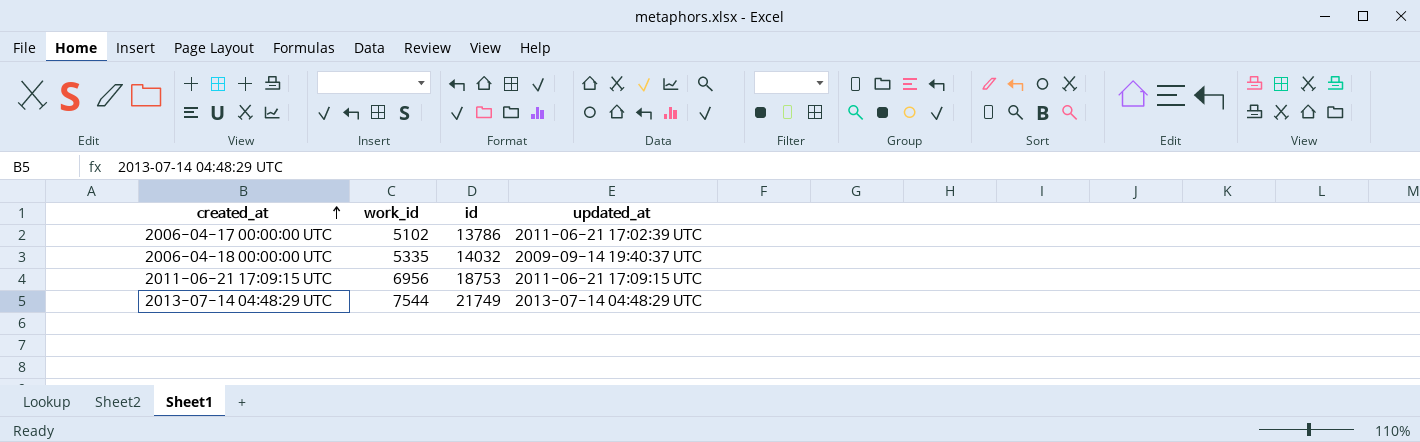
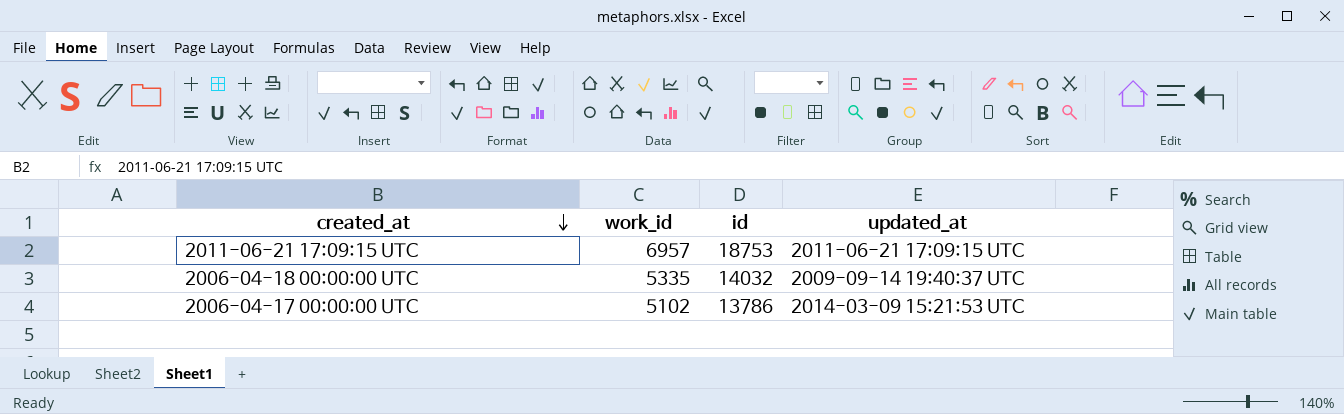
row order: created_at ascending -> created_at descending
row 2013-07-14 04:48:29 UTC: 7544 | 21749 | 2013-07-14 04:48:29 UTC -> none
2011-06-21 17:09:15 UTC | work_id: 6956 -> 6957
2006-04-17 00:00:00 UTC | updated_at: 2011-06-21 17:02:39 UTC -> 2014-03-09 15:21:53 UTC

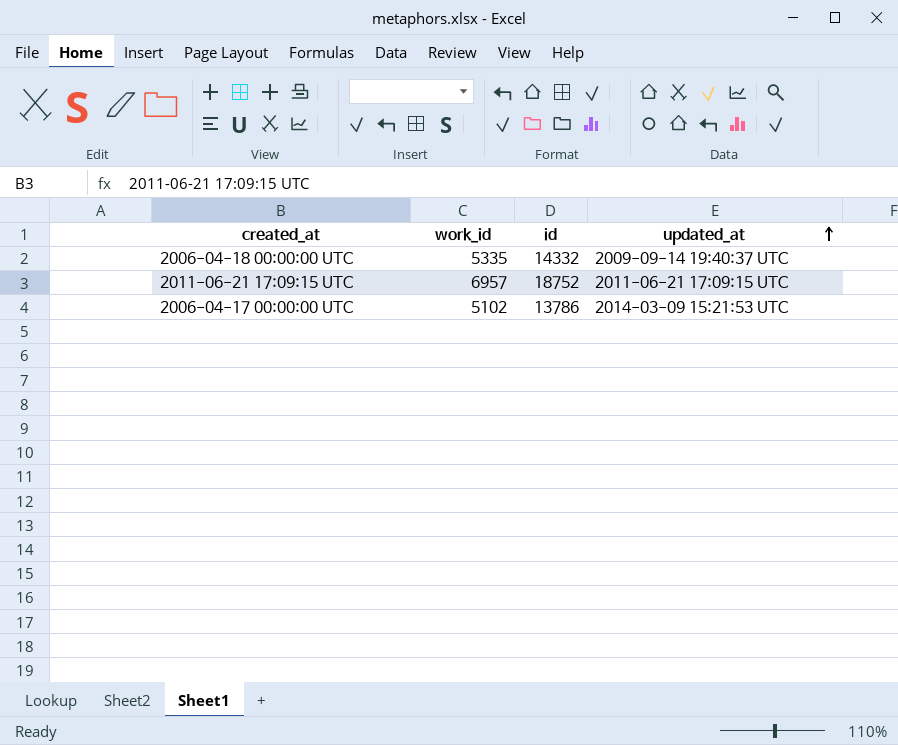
row order: created_at descending -> updated_at ascending
2006-04-18 00:00:00 UTC | id: 14032 -> 14332
2011-06-21 17:09:15 UTC | id: 18753 -> 18752

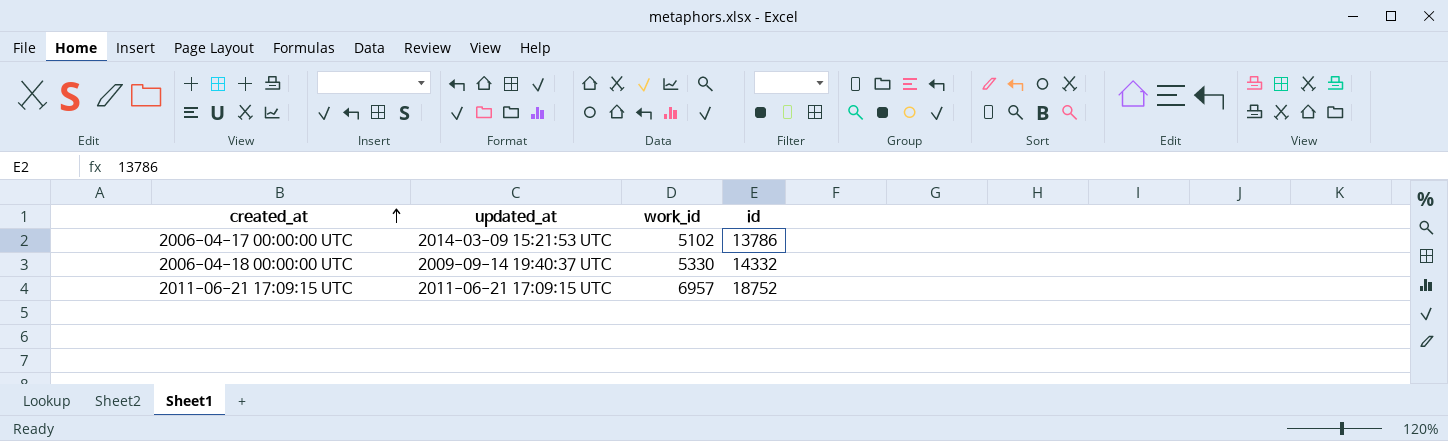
row order: updated_at ascending -> created_at ascending
column updated_at | position: 4 -> 2
2006-04-18 00:00:00 UTC | work_id: 5335 -> 5330

